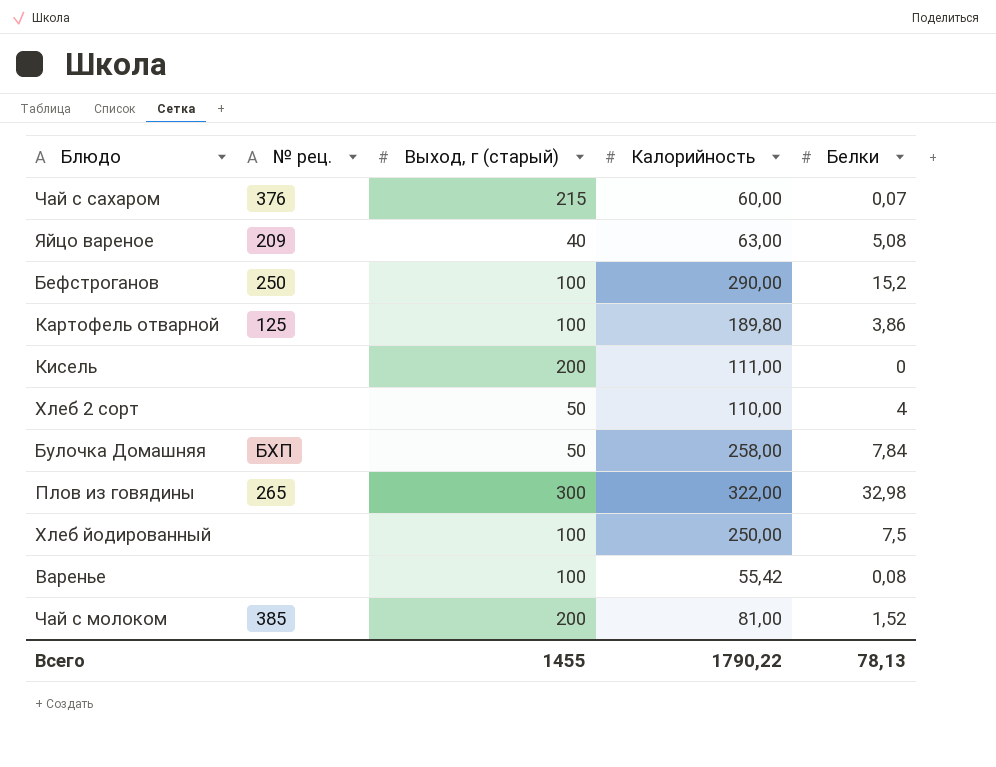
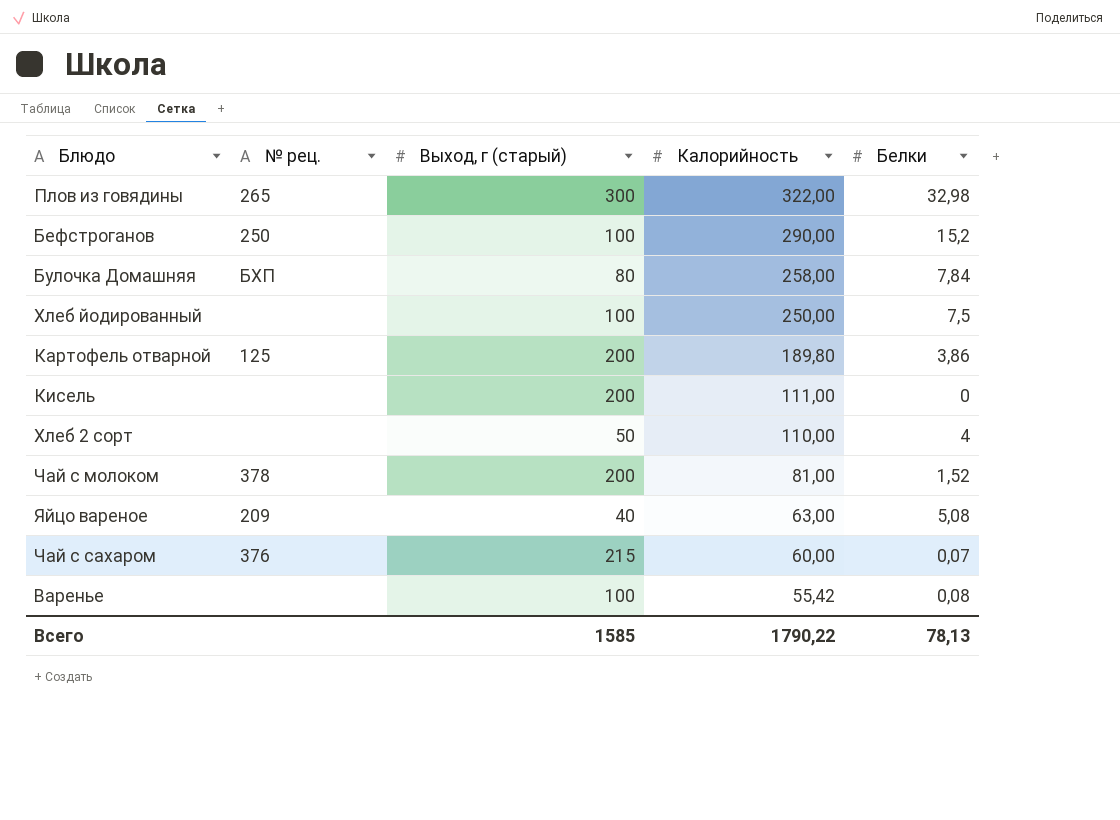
row order: none -> Калорийность descending
Булочка Домашняя | Выход, г (старый): 50 -> 80
Картофель отварной | Выход, г (старый): 100 -> 200
Чай с молоком | № рец.: 385 -> 378
Всего | Выход, г (старый): 1455 -> 1585

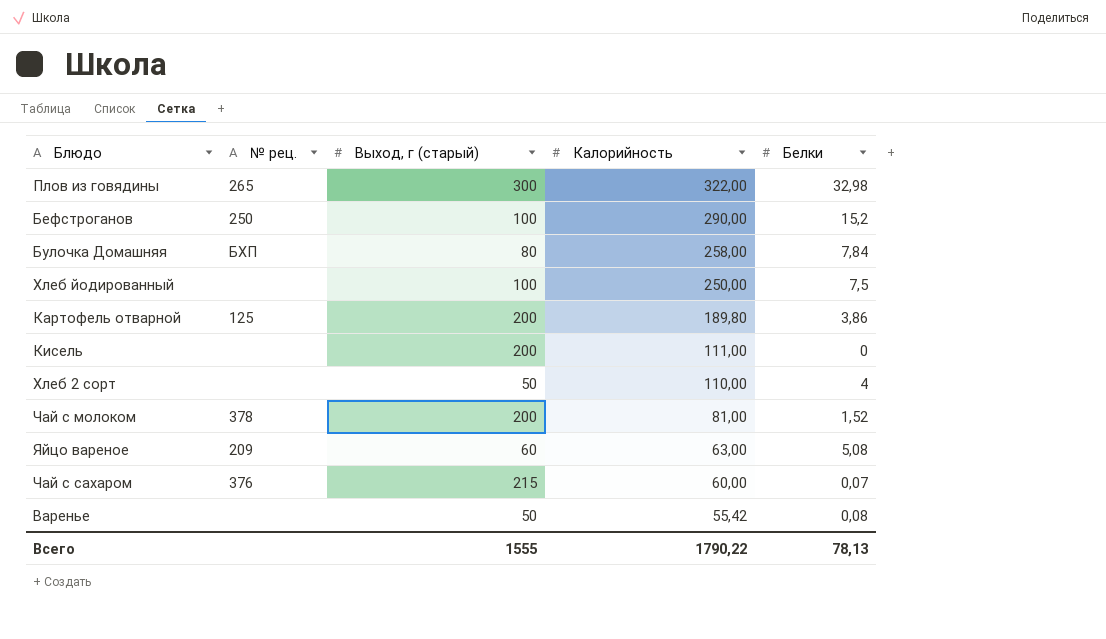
Яйцо вареное | Выход, г (старый): 40 -> 60
Варенье | Выход, г (старый): 100 -> 50
Всего | Выход, г (старый): 1585 -> 1555

